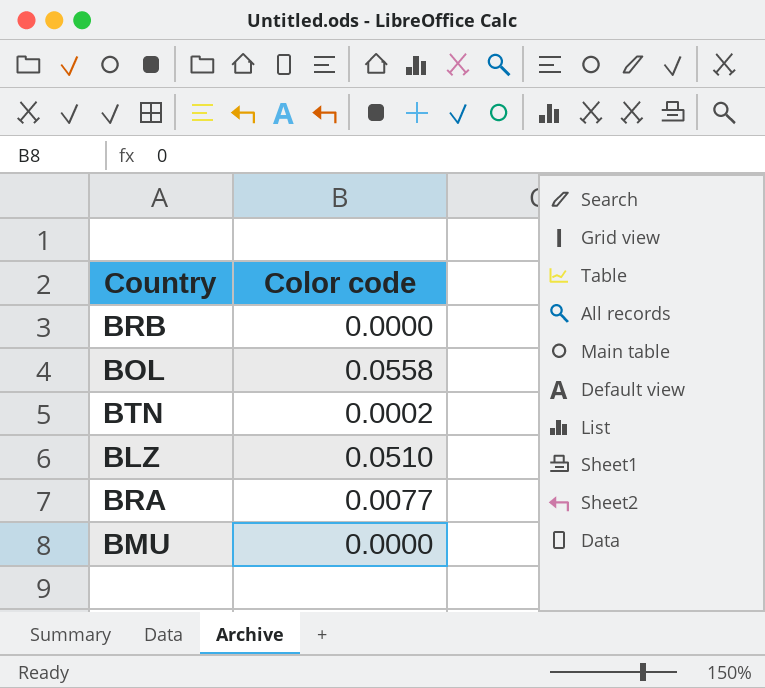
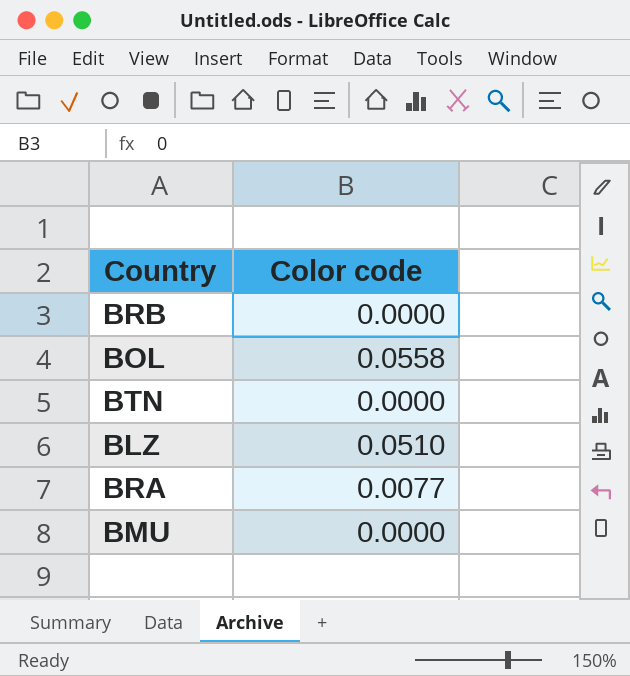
BTN | Color code: 0.0002 -> 0.0000

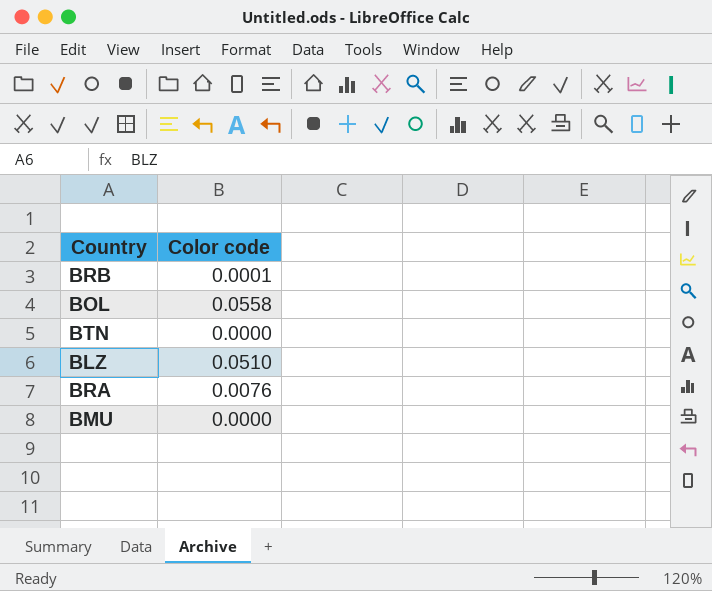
BRB | Color code: 0.0000 -> 0.0001
BRA | Color code: 0.0077 -> 0.0076

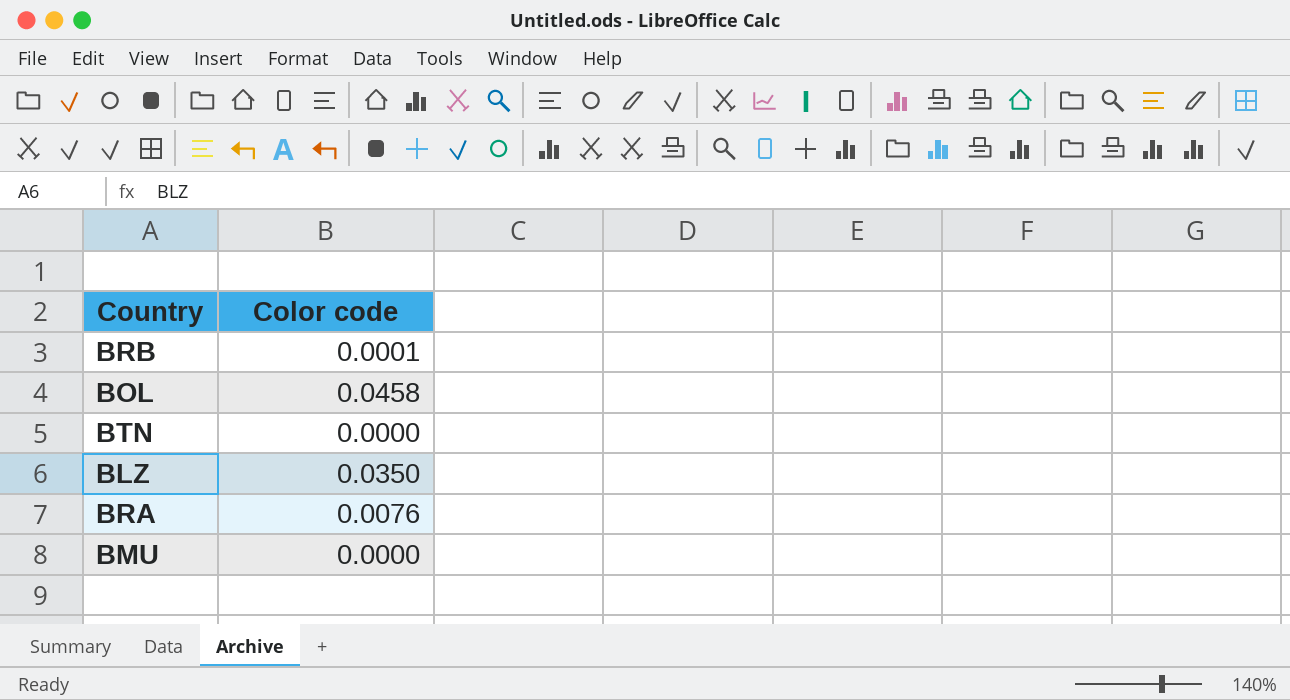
BOL | Color code: 0.0558 -> 0.0458
BLZ | Color code: 0.0510 -> 0.0350

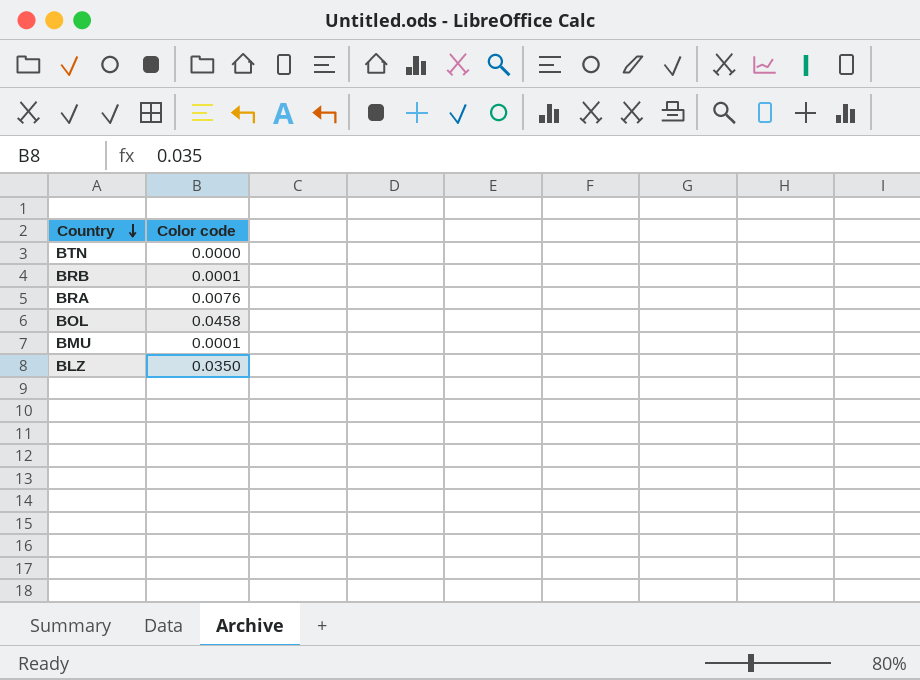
row order: none -> Country descending
BMU | Color code: 0.0000 -> 0.0001

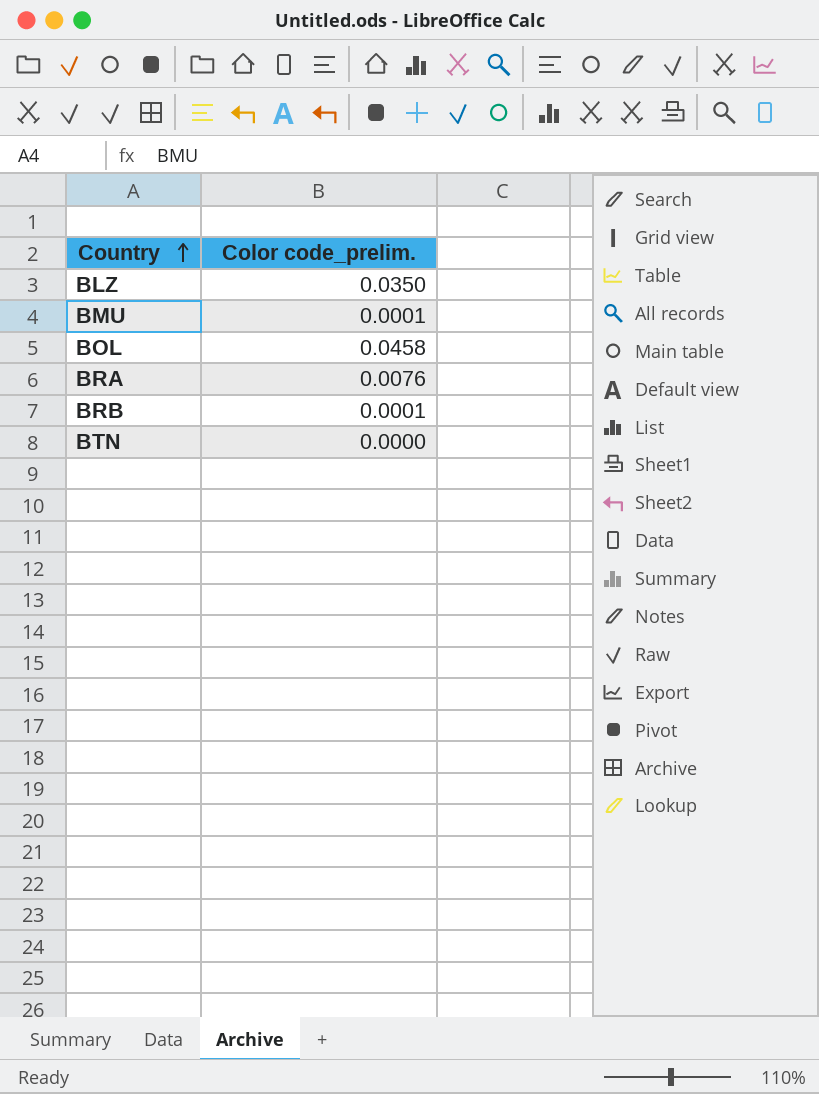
row order: Country descending -> Country ascending
column name: Color code -> Color code_prelim.

